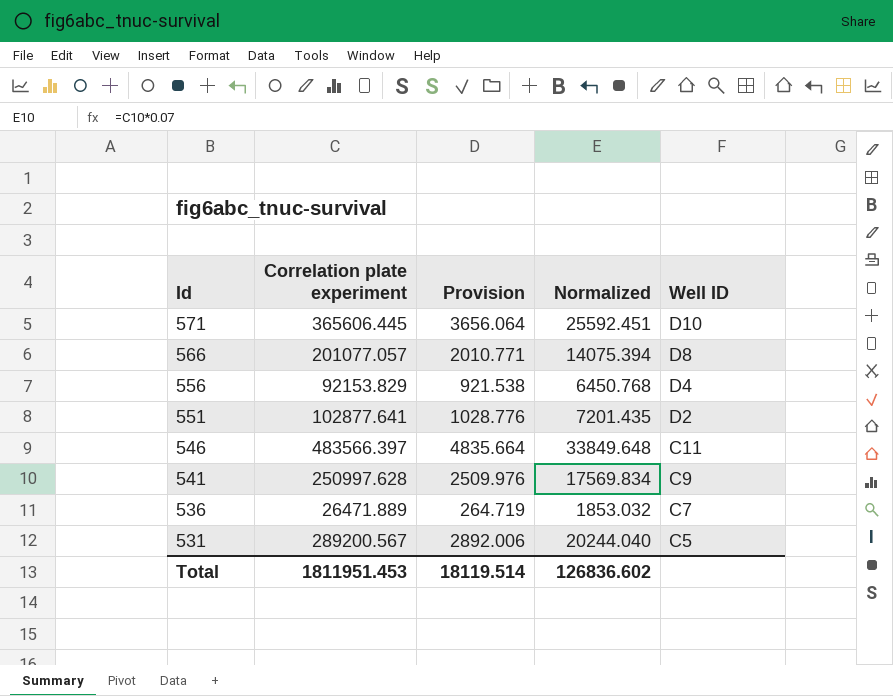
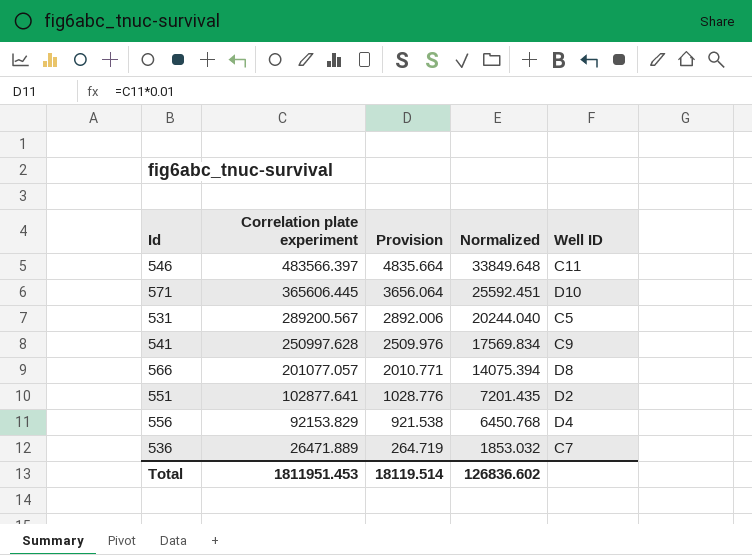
row order: Id descending -> Correlation plate experiment descending

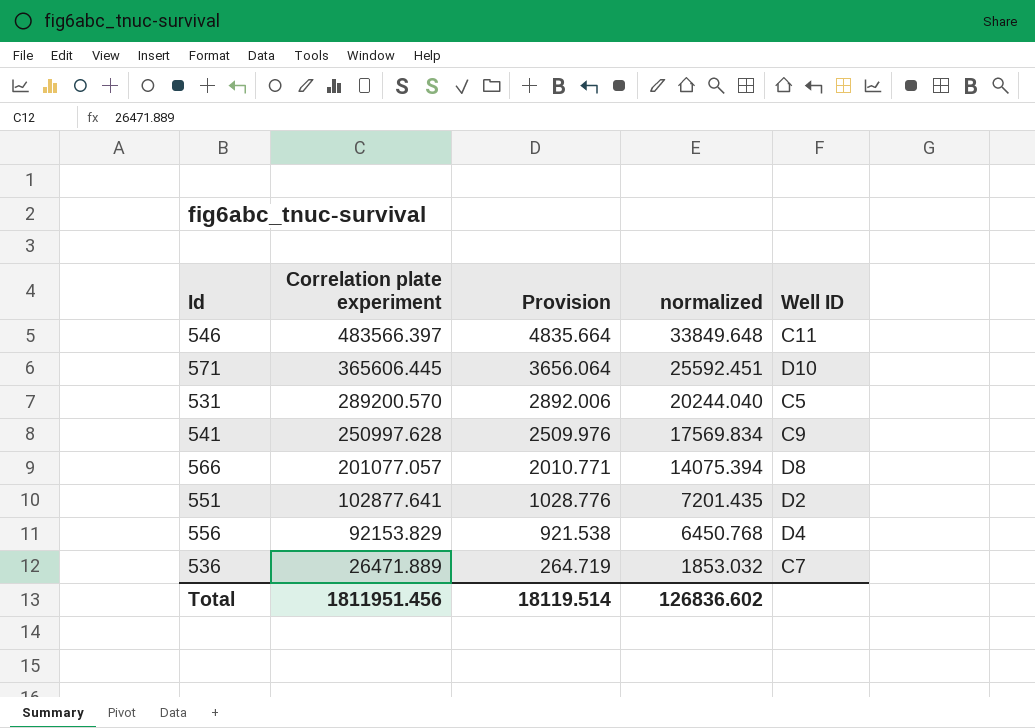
column name: Normalized -> normalized
531 | Correlation plate experiment: 289200.567 -> 289200.570
Total | Correlation plate experiment: 1811951.453 -> 1811951.456

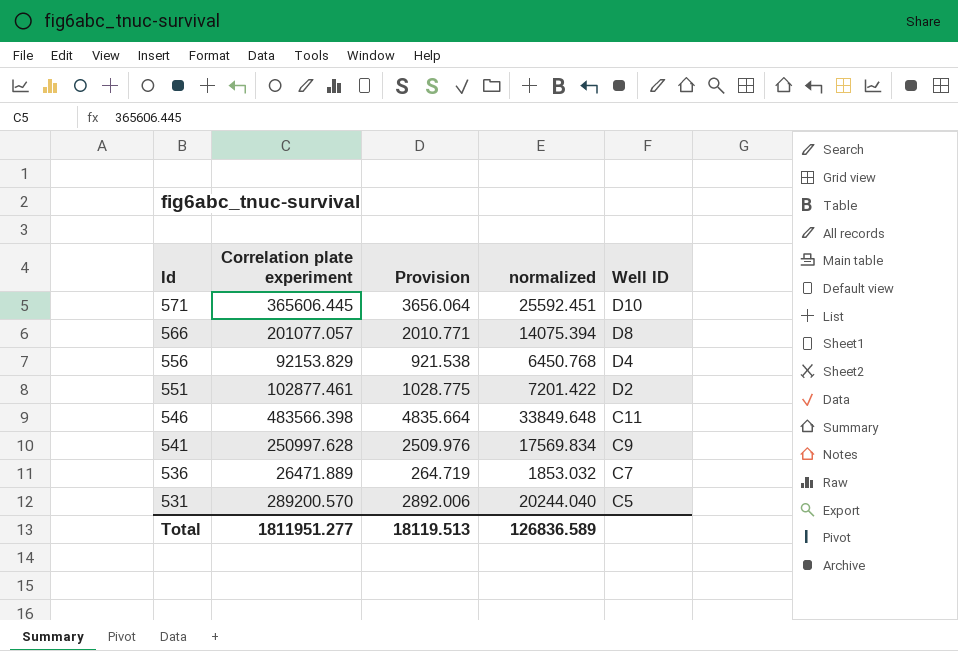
row order: Correlation plate experiment descending -> Id descending
551 | Correlation plate experiment: 102877.641 -> 102877.461
551 | Provision: 1028.776 -> 1028.775
551 | normalized: 7201.435 -> 7201.422
546 | Correlation plate experiment: 483566.397 -> 483566.398
Total | Correlation plate experiment: 1811951.456 -> 1811951.277
Total | Provision: 18119.514 -> 18119.513
Total | normalized: 126836.602 -> 126836.589

